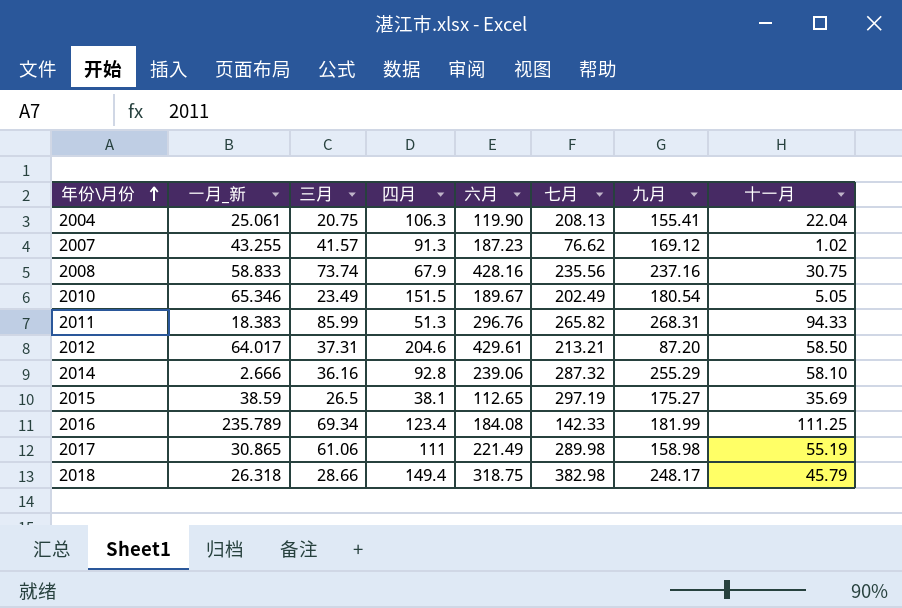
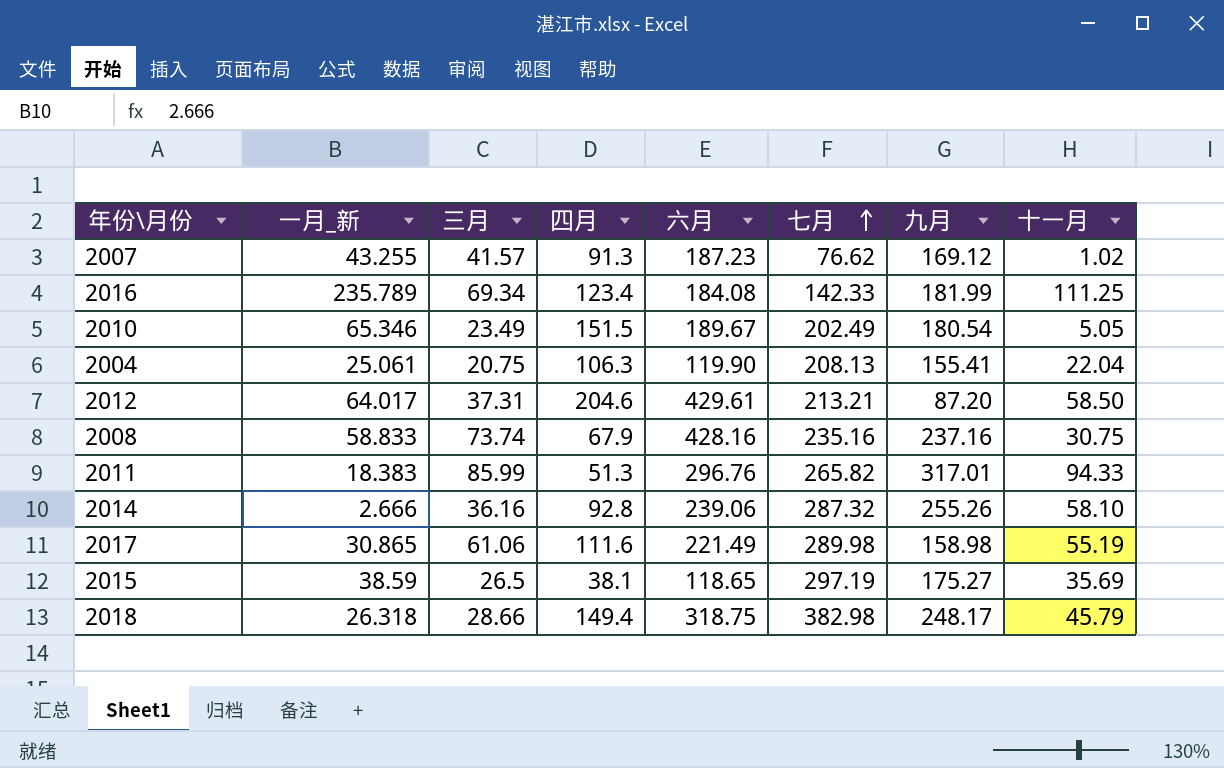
row order: 年份\月份 ascending -> 七月 ascending
2008 | 七月: 235.56 -> 235.16
2011 | 九月: 268.31 -> 317.01
2014 | 九月: 255.29 -> 255.26
2017 | 四月: 111 -> 111.6
2015 | 六月: 112.65 -> 118.65

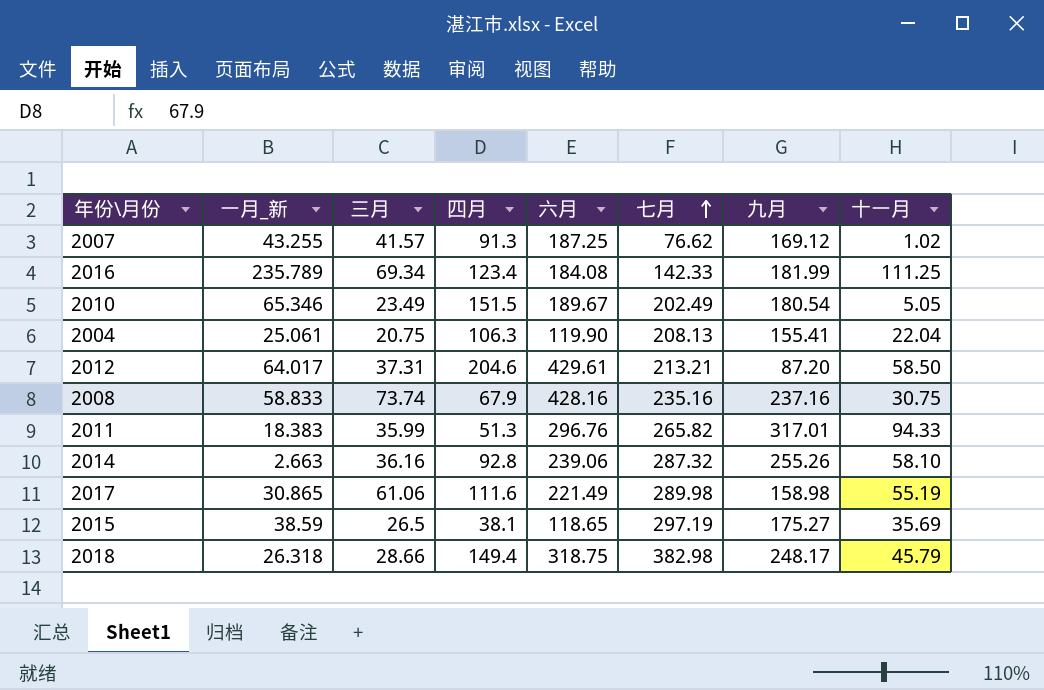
2007 | 六月: 187.23 -> 187.25
2011 | 三月: 85.99 -> 35.99
2014 | 一月_新: 2.666 -> 2.663

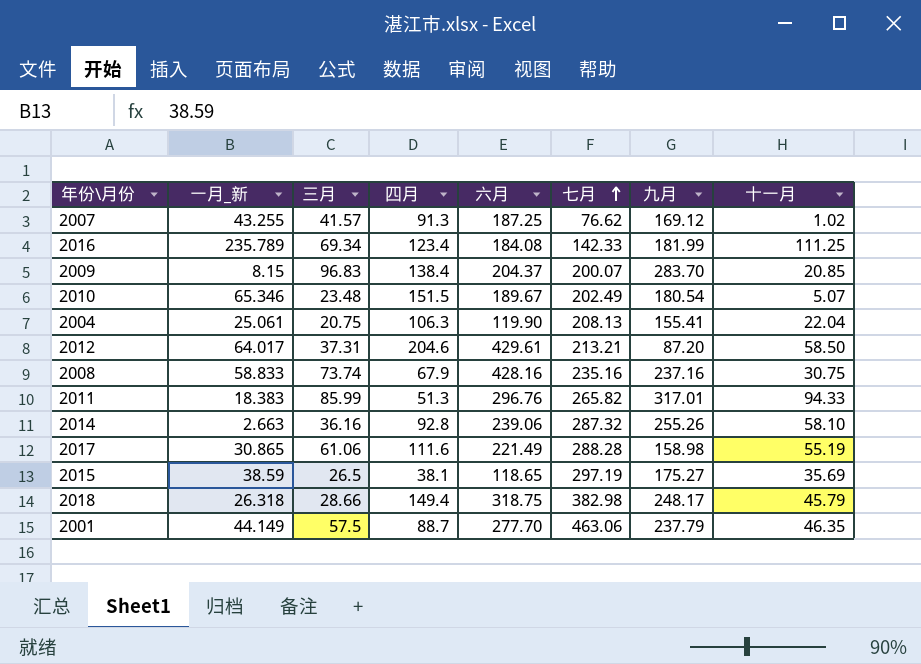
row 2009: none -> 8.15 | 96.83 | 138.4 | 204.37 | 200.07 | 283.70 | 20.85
2010 | 三月: 23.49 -> 23.48
2010 | 十一月: 5.05 -> 5.07
2011 | 三月: 35.99 -> 85.99
2017 | 七月: 289.98 -> 288.28
row 2001: none -> 44.149 | 57.5 | 88.7 | 277.70 | 463.06 | 237.79 | 46.35

